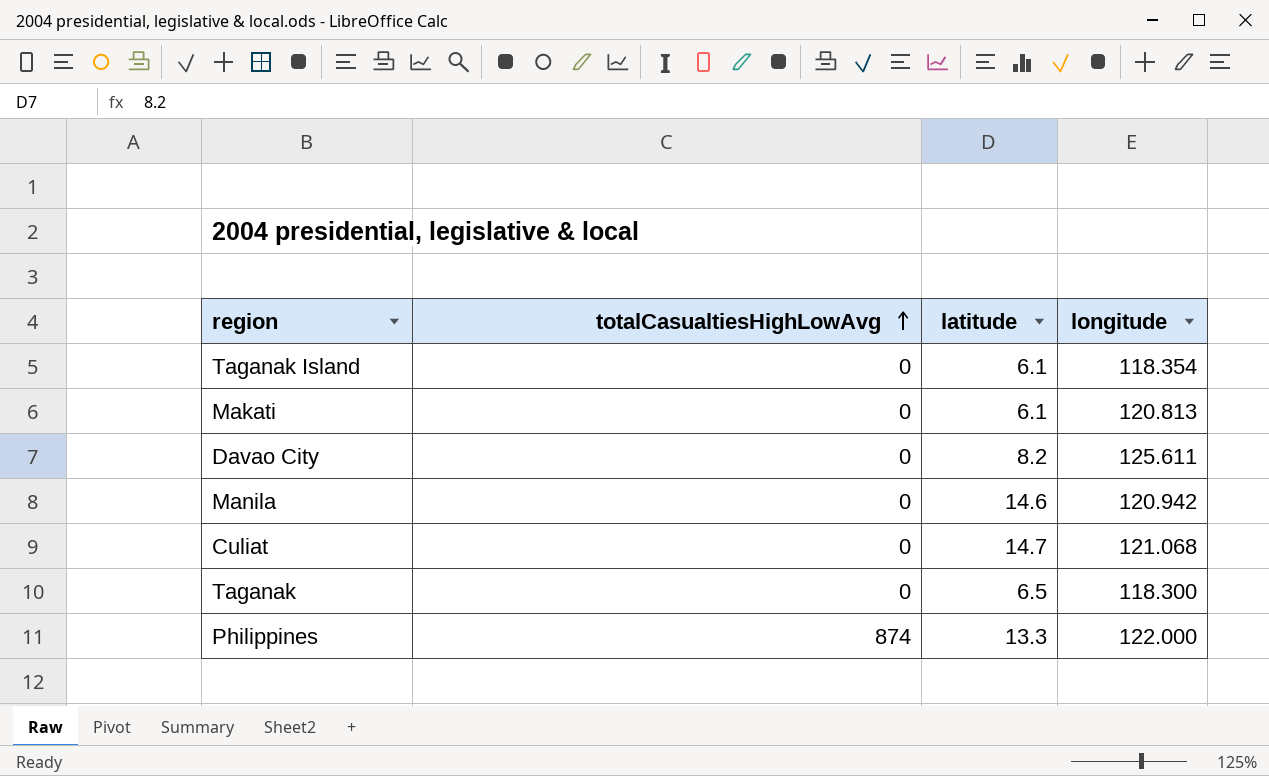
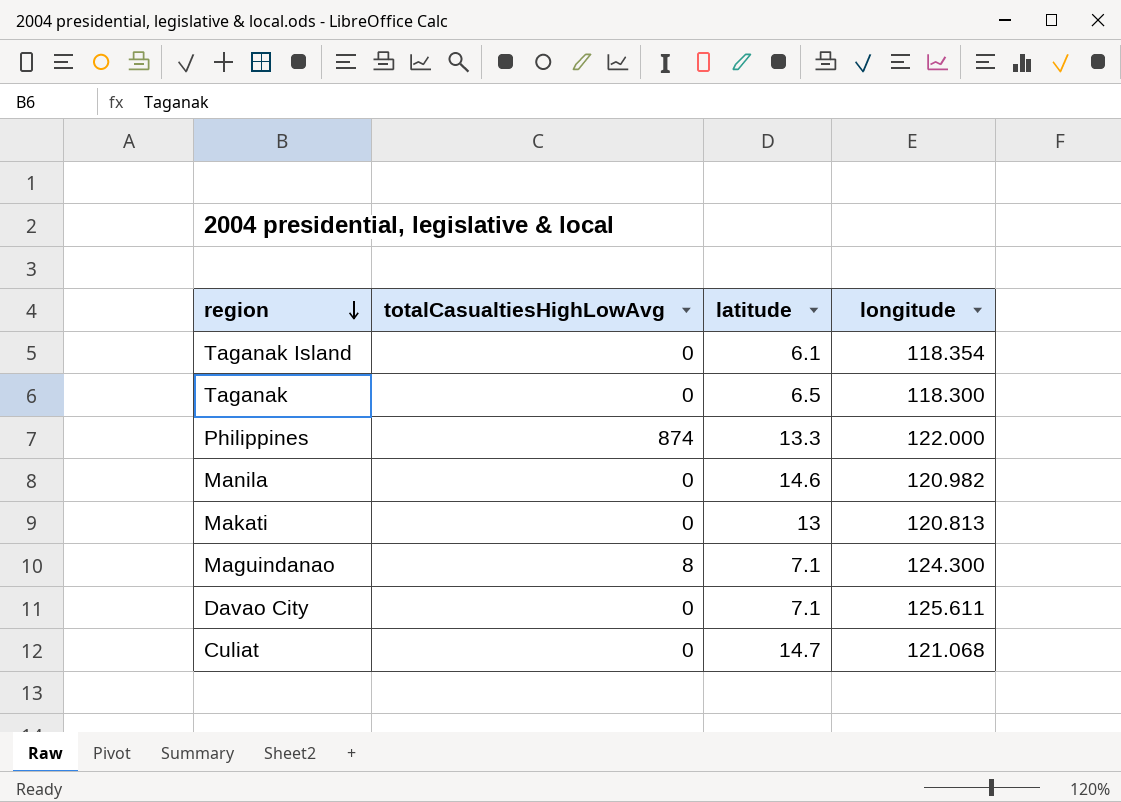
row order: totalCasualtiesHighLowAvg ascending -> region descending
Manila | longitude: 120.942 -> 120.982
Makati | latitude: 6.1 -> 13
row Maguindanao: none -> 8 | 7.1 | 124.300
Davao City | latitude: 8.2 -> 7.1

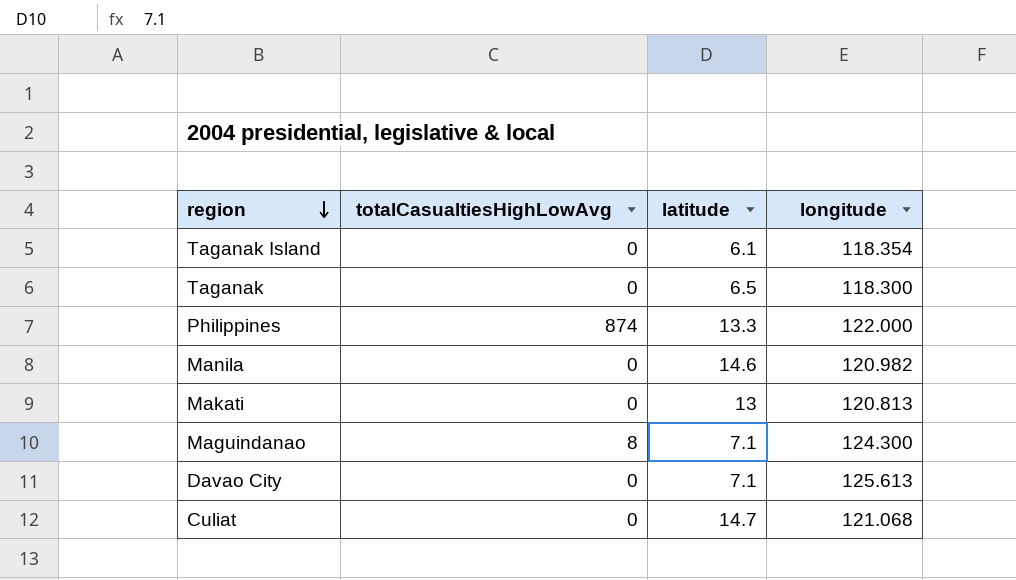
Davao City | longitude: 125.611 -> 125.613

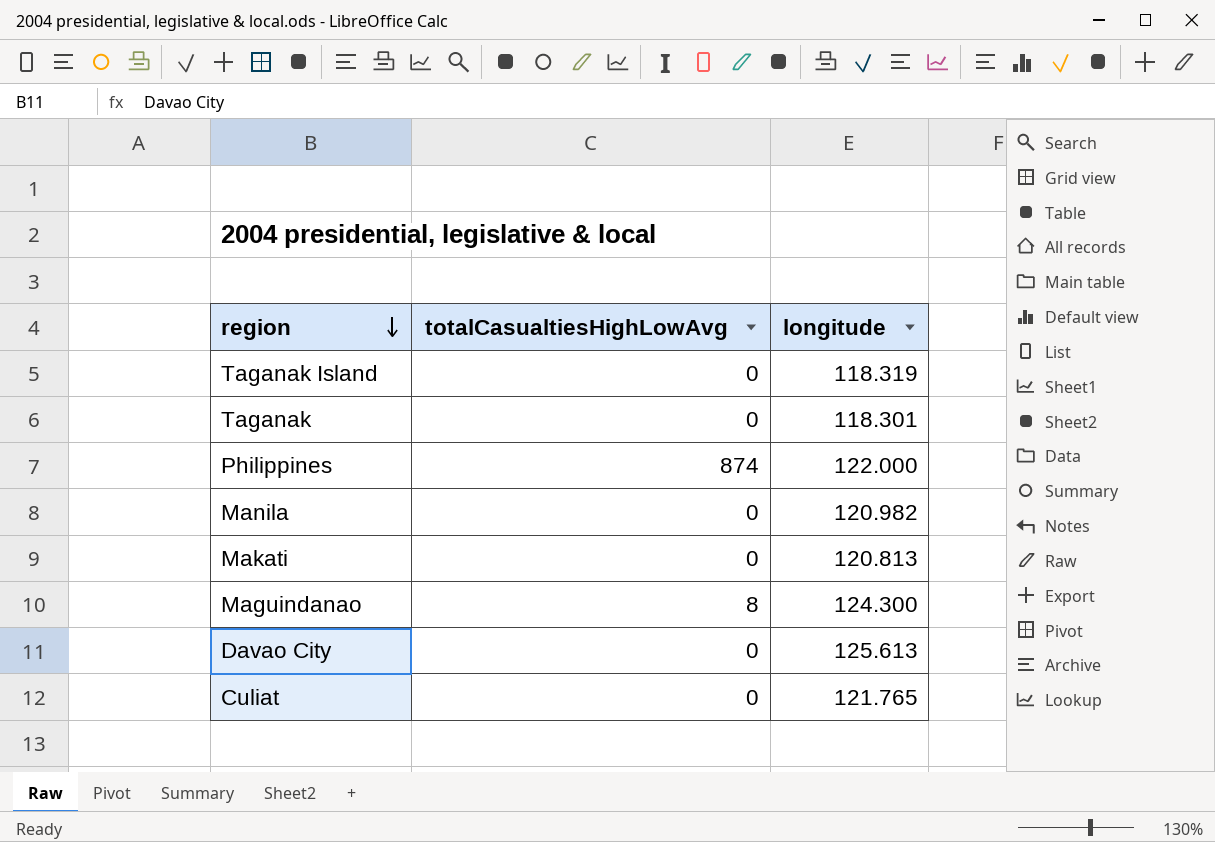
column latitude | position: 3 -> none
Taganak Island | longitude: 118.354 -> 118.319
Taganak | longitude: 118.300 -> 118.301
Culiat | longitude: 121.068 -> 121.765

